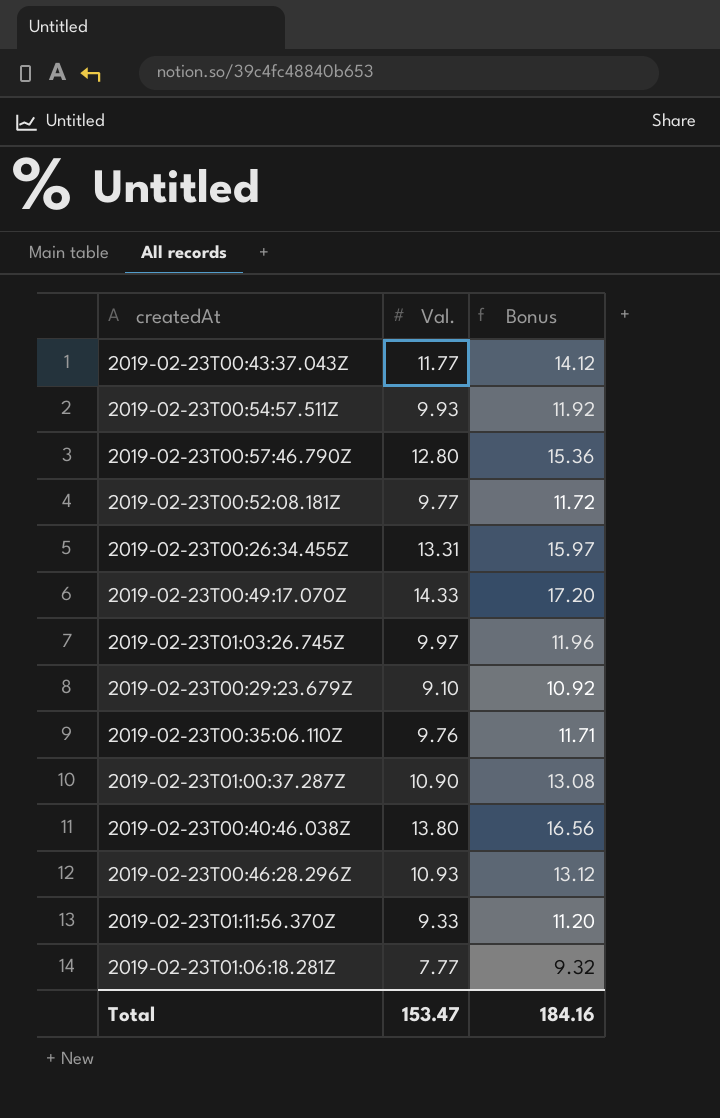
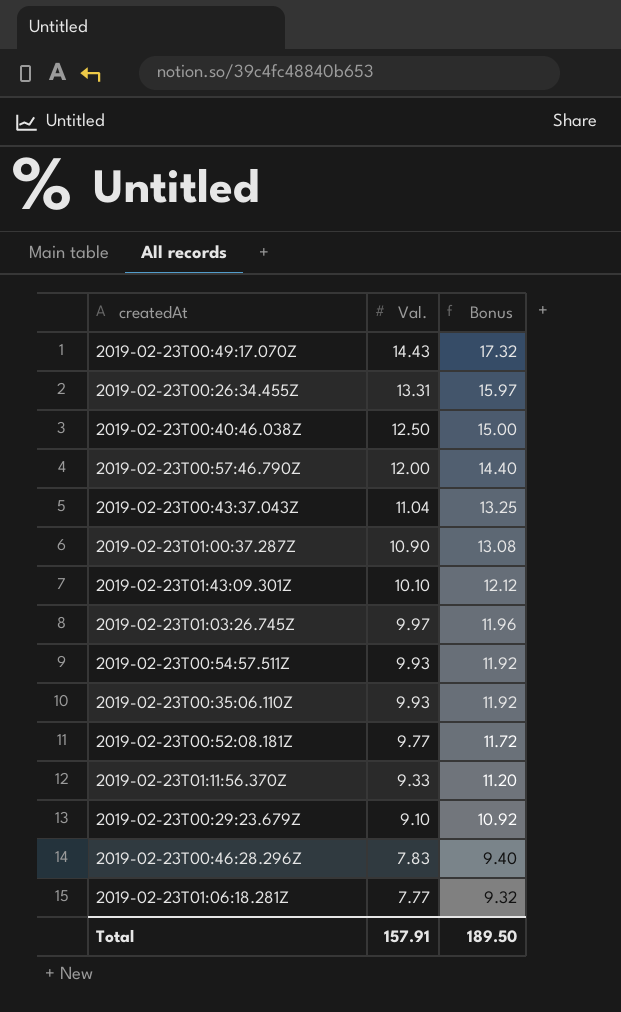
row order: none -> Val. descending
2019-02-23T00:49:17.070Z | Val.: 14.33 -> 14.43
2019-02-23T00:49:17.070Z | Bonus: 17.20 -> 17.32
2019-02-23T00:40:46.038Z | Val.: 13.80 -> 12.50
2019-02-23T00:40:46.038Z | Bonus: 16.56 -> 15.00
2019-02-23T00:57:46.790Z | Val.: 12.80 -> 12.00
2019-02-23T00:57:46.790Z | Bonus: 15.36 -> 14.40
2019-02-23T00:43:37.043Z | Val.: 11.77 -> 11.04
2019-02-23T00:43:37.043Z | Bonus: 14.12 -> 13.25
row 2019-02-23T01:43:09.301Z: none -> 10.10 | 12.12
2019-02-23T00:35:06.110Z | Val.: 9.76 -> 9.93
2019-02-23T00:35:06.110Z | Bonus: 11.71 -> 11.92
2019-02-23T00:46:28.296Z | Val.: 10.93 -> 7.83
2019-02-23T00:46:28.296Z | Bonus: 13.12 -> 9.40
Total | Val.: 153.47 -> 157.91
Total | Bonus: 184.16 -> 189.50

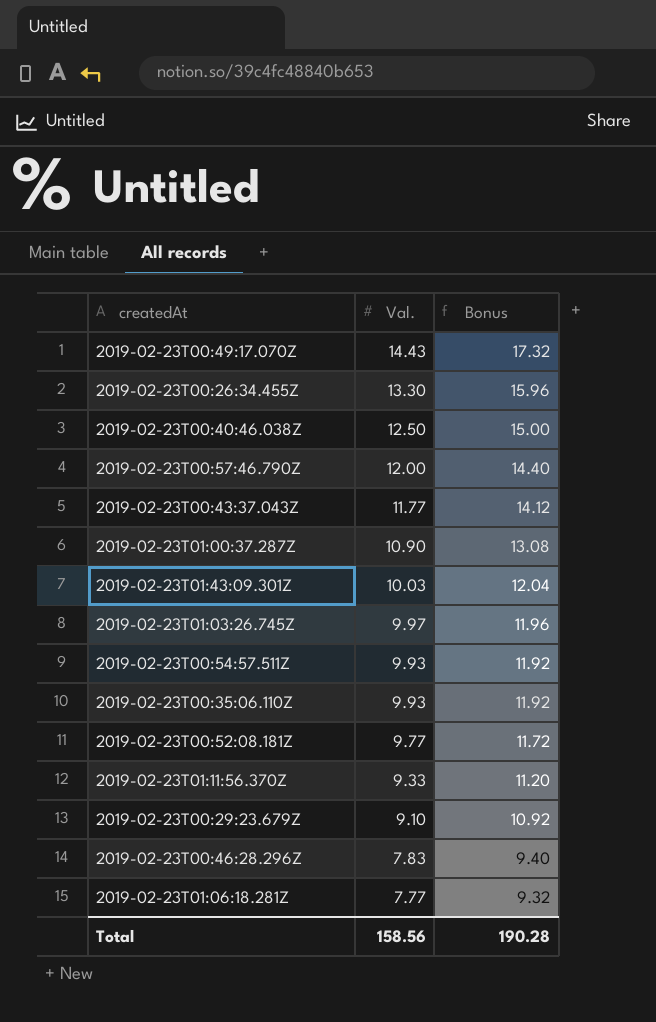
2019-02-23T00:26:34.455Z | Val.: 13.31 -> 13.30
2019-02-23T00:26:34.455Z | Bonus: 15.97 -> 15.96
2019-02-23T00:43:37.043Z | Val.: 11.04 -> 11.77
2019-02-23T00:43:37.043Z | Bonus: 13.25 -> 14.12
2019-02-23T01:43:09.301Z | Val.: 10.10 -> 10.03
2019-02-23T01:43:09.301Z | Bonus: 12.12 -> 12.04
Total | Val.: 157.91 -> 158.56
Total | Bonus: 189.50 -> 190.28

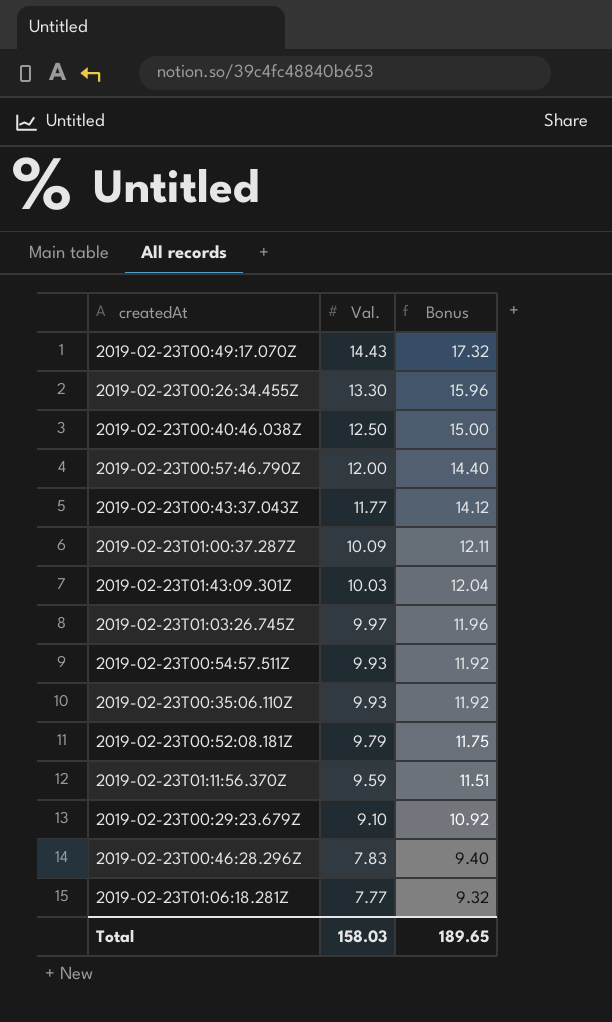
2019-02-23T01:00:37.287Z | Val.: 10.90 -> 10.09
2019-02-23T01:00:37.287Z | Bonus: 13.08 -> 12.11
2019-02-23T00:52:08.181Z | Val.: 9.77 -> 9.79
2019-02-23T00:52:08.181Z | Bonus: 11.72 -> 11.75
2019-02-23T01:11:56.370Z | Val.: 9.33 -> 9.59
2019-02-23T01:11:56.370Z | Bonus: 11.20 -> 11.51
Total | Val.: 158.56 -> 158.03
Total | Bonus: 190.28 -> 189.65

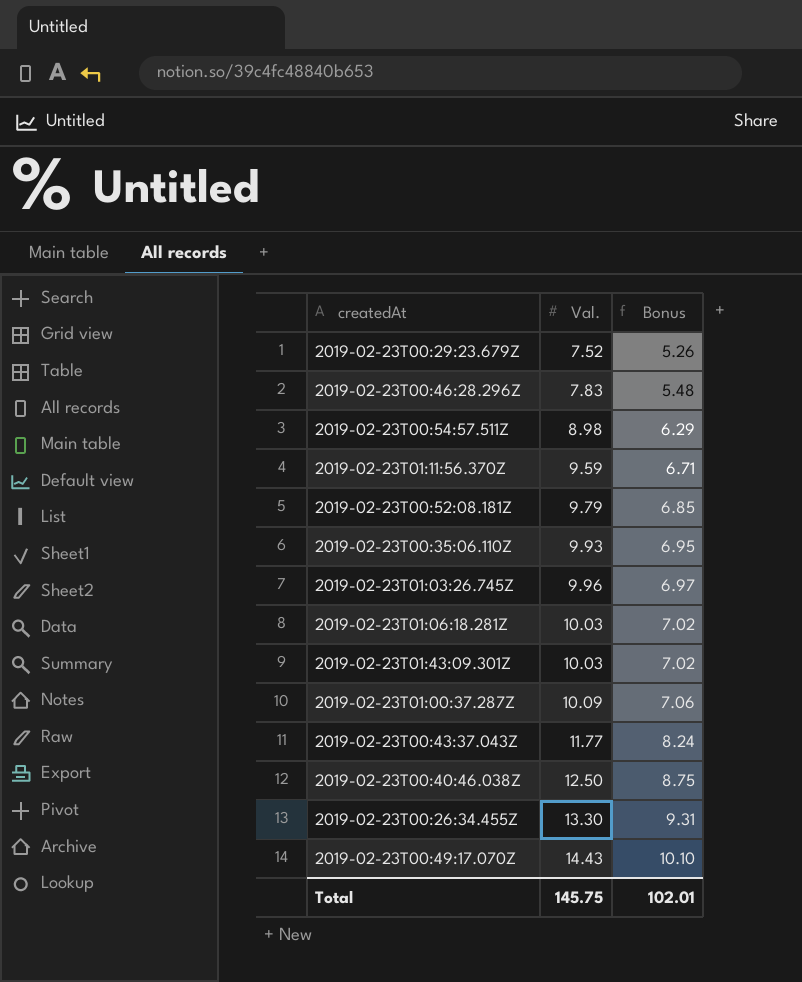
row order: Val. descending -> Val. ascending
column Bonus | formula: [Val.] * 1.2 -> [Val.] * 0.7
row 2019-02-23T00:57:46.790Z: 12.00 | 14.40 -> none
2019-02-23T00:29:23.679Z | Val.: 9.10 -> 7.52
2019-02-23T00:54:57.511Z | Val.: 9.93 -> 8.98
2019-02-23T01:03:26.745Z | Val.: 9.97 -> 9.96
2019-02-23T01:06:18.281Z | Val.: 7.77 -> 10.03
Total | Val.: 158.03 -> 145.75
Total | Bonus: 189.65 -> 102.01

